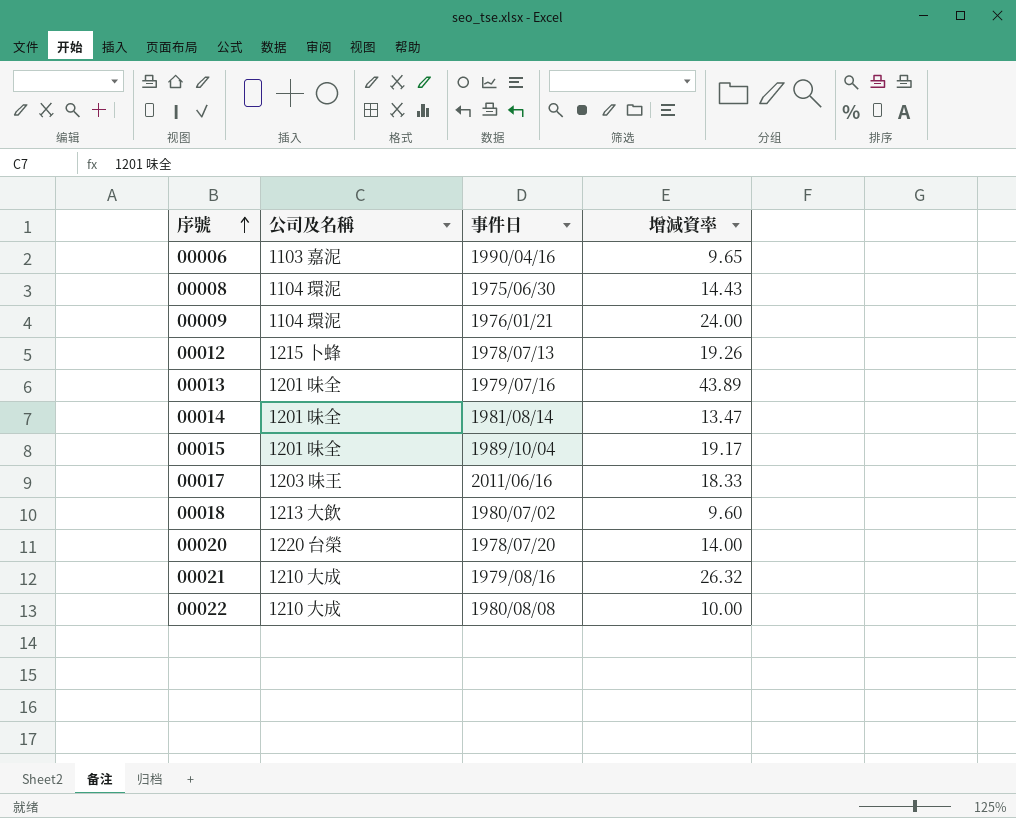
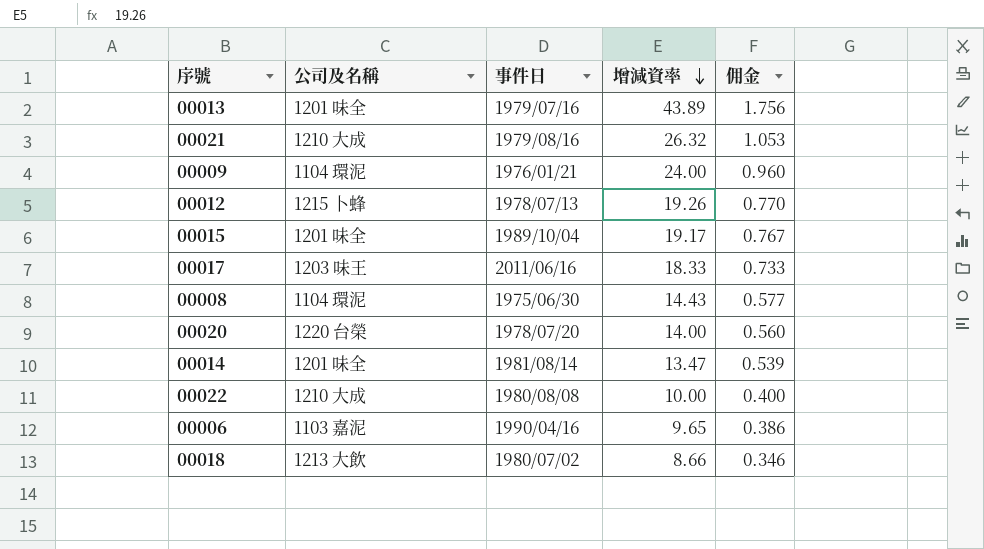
row order: 序號 ascending -> 增減資率 descending
column 佣金 | formula: none -> [增減資率] * 0.04
00018 | 增減資率: 9.60 -> 8.66

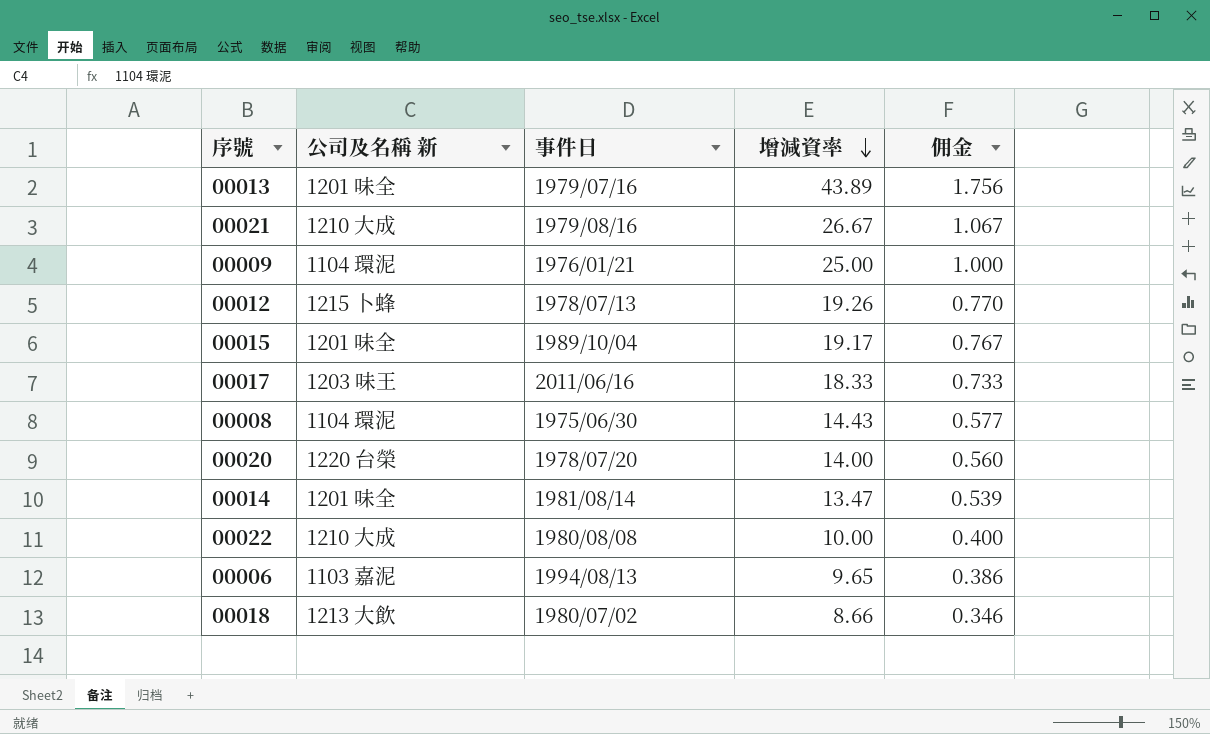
column name: 公司及名稱 -> 公司及名稱 新
00021 | 增減資率: 26.32 -> 26.67
00021 | 佣金: 1.053 -> 1.067
00009 | 增減資率: 24.00 -> 25.00
00009 | 佣金: 0.960 -> 1.000
00006 | 事件日: 1990/04/16 -> 1994/08/13

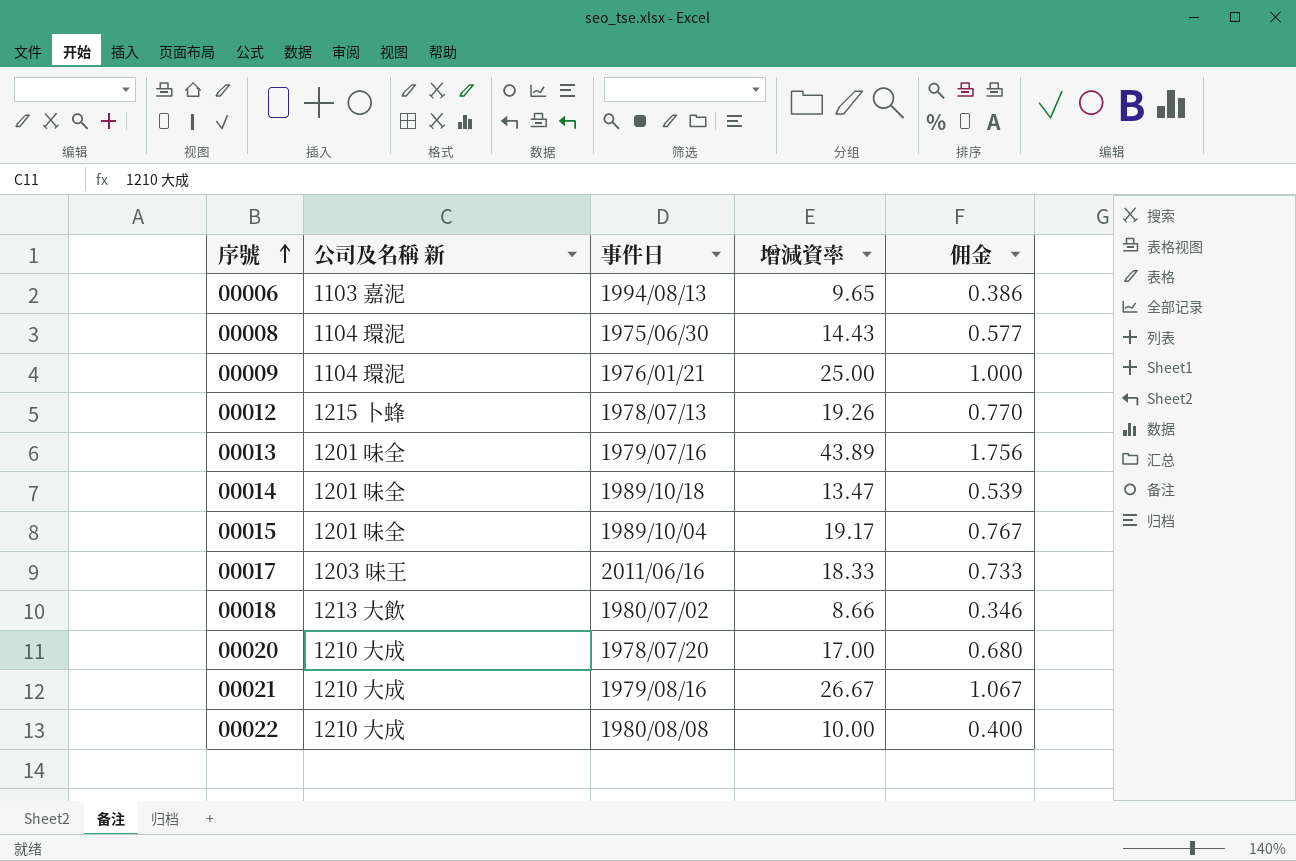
row order: 增減資率 descending -> 序號 ascending
00014 | 事件日: 1981/08/14 -> 1989/10/18
00020 | 公司及名稱 新: 1220 台榮 -> 1210 大成
00020 | 增減資率: 14.00 -> 17.00
00020 | 佣金: 0.560 -> 0.680

